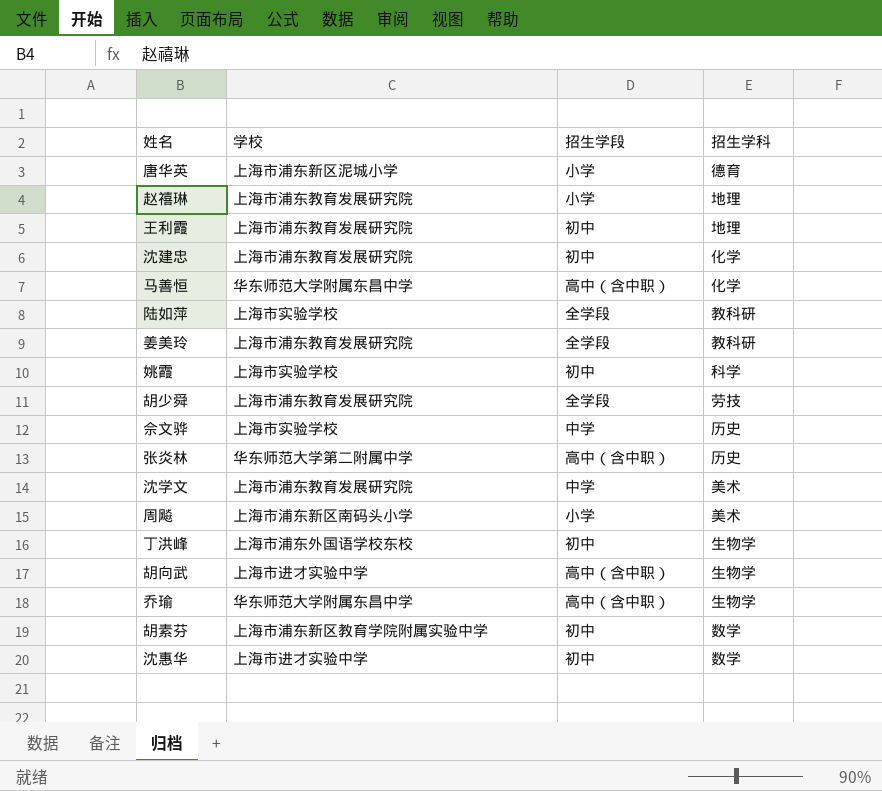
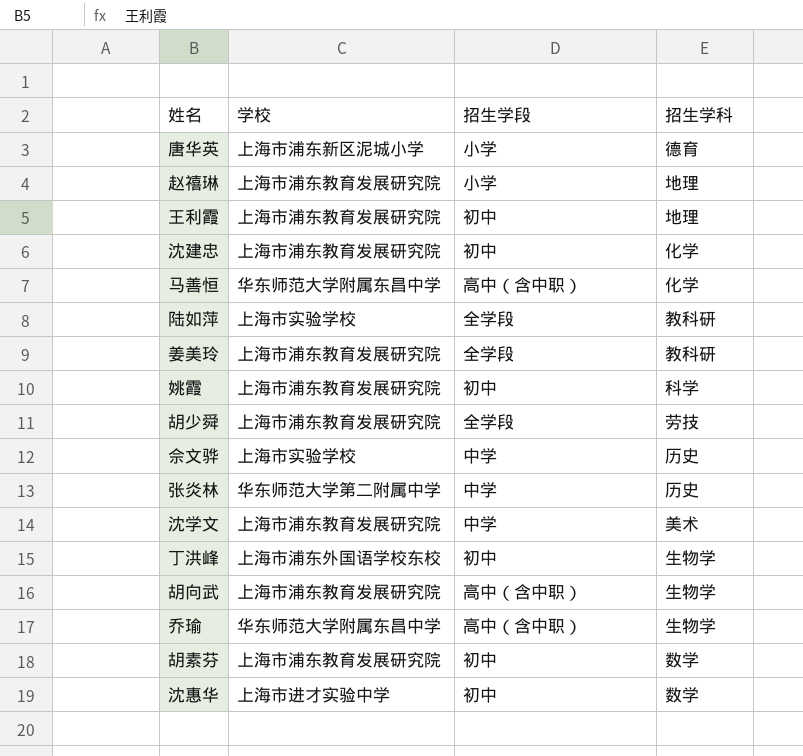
row 周飚: 上海市浦东新区南码头小学 | 小学 | 美术 -> none
姚霞 | 学校: 上海市实验学校 -> 上海市浦东教育发展研究院
张炎林 | 招生学段: 高中（含中职） -> 中学
胡向武 | 学校: 上海市进才实验中学 -> 上海市浦东教育发展研究院
胡素芬 | 学校: 上海市浦东新区教育学院附属实验中学 -> 上海市浦东教育发展研究院

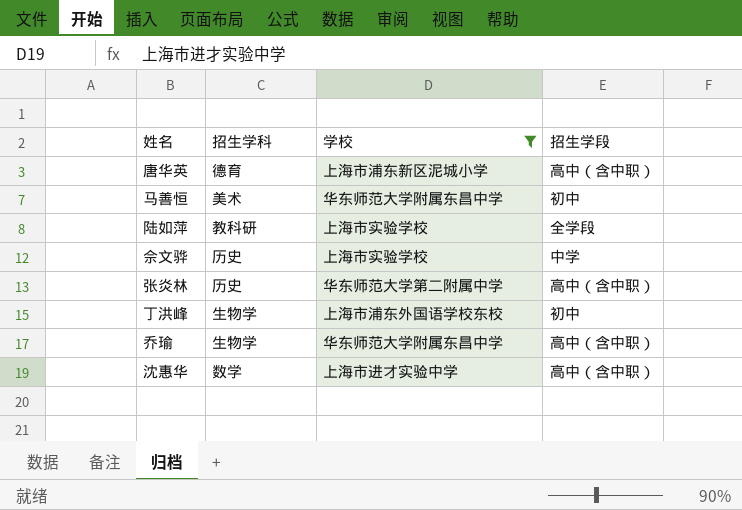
filter: none -> 学校 != 上海市浦东教育发展研究院
column 招生学科 | position: 4 -> 2
唐华英 | 招生学段: 小学 -> 高中（含中职）
马善恒 | 招生学科: 化学 -> 美术
马善恒 | 招生学段: 高中（含中职） -> 初中
张炎林 | 招生学段: 中学 -> 高中（含中职）
沈惠华 | 招生学段: 初中 -> 高中（含中职）

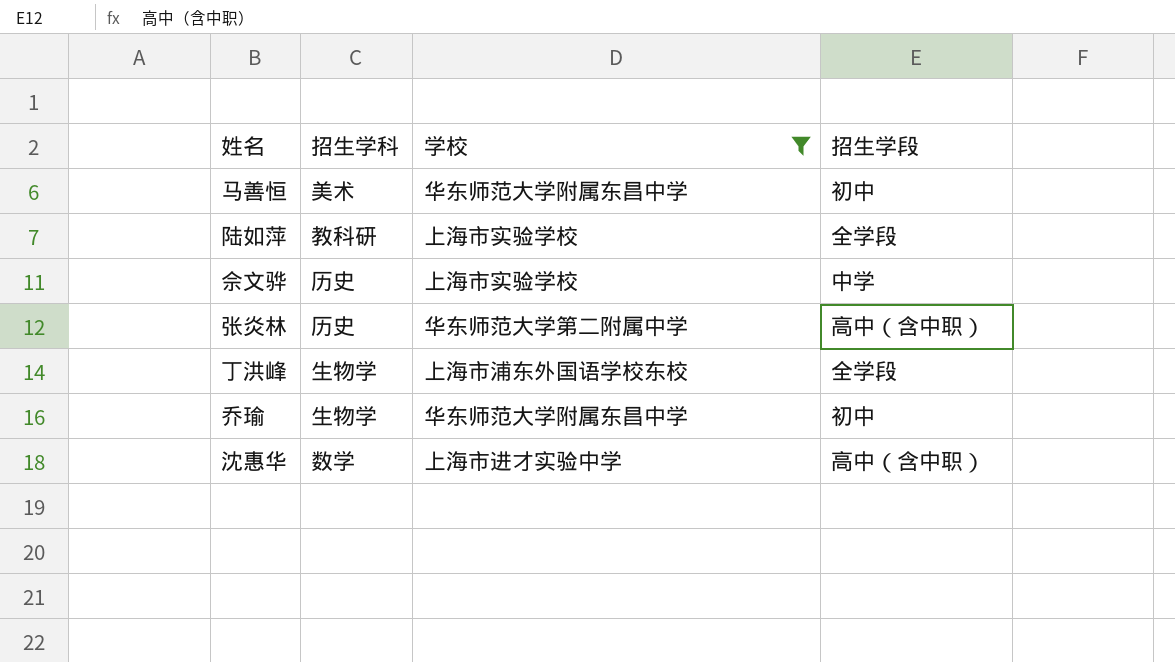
row 唐华英: 德育 | 上海市浦东新区泥城小学 | 高中（含中职） -> none
丁洪峰 | 招生学段: 初中 -> 全学段
乔瑜 | 招生学段: 高中（含中职） -> 初中

